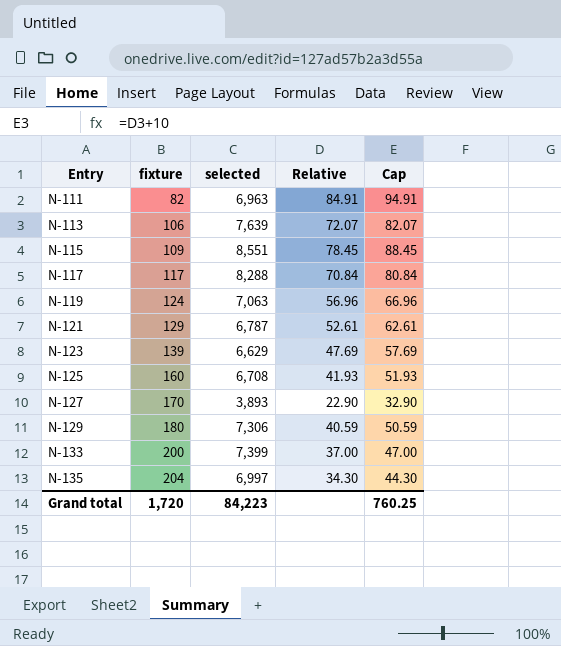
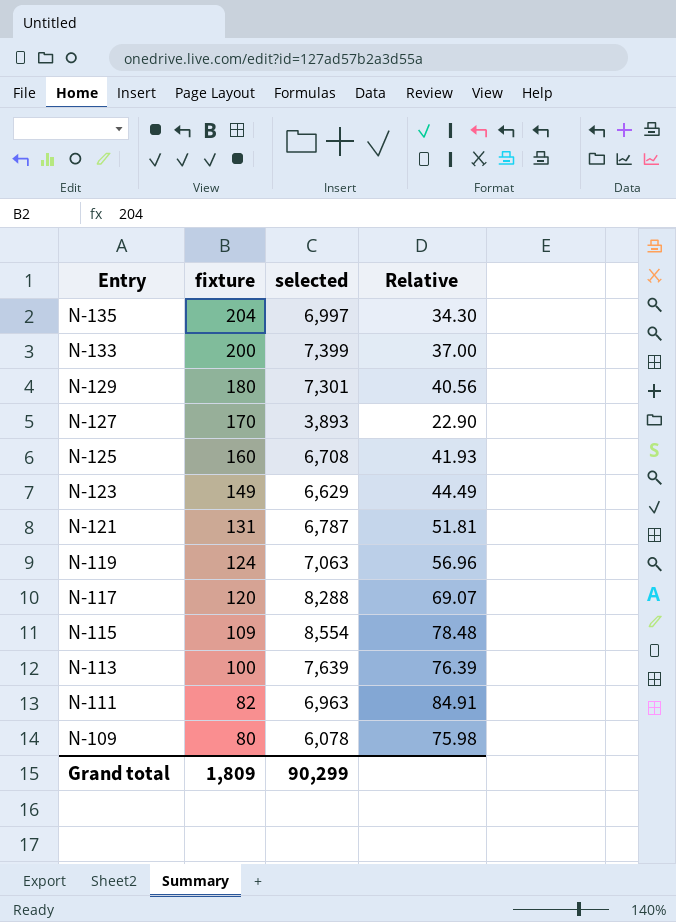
row order: Entry ascending -> Entry descending
column Cap | formula: [Relative] + 10 -> none
N-129 | selected: 7,306 -> 7,301
N-129 | Relative: 40.59 -> 40.56
N-123 | fixture: 139 -> 149
N-123 | Relative: 47.69 -> 44.49
N-121 | fixture: 129 -> 131
N-121 | Relative: 52.61 -> 51.81
N-117 | fixture: 117 -> 120
N-117 | Relative: 70.84 -> 69.07
N-115 | selected: 8,551 -> 8,554
N-115 | Relative: 78.45 -> 78.48
N-113 | fixture: 106 -> 100
N-113 | Relative: 72.07 -> 76.39
row N-109: none -> 80 | 6,078 | 75.98
Grand total | fixture: 1,720 -> 1,809
Grand total | selected: 84,223 -> 90,299

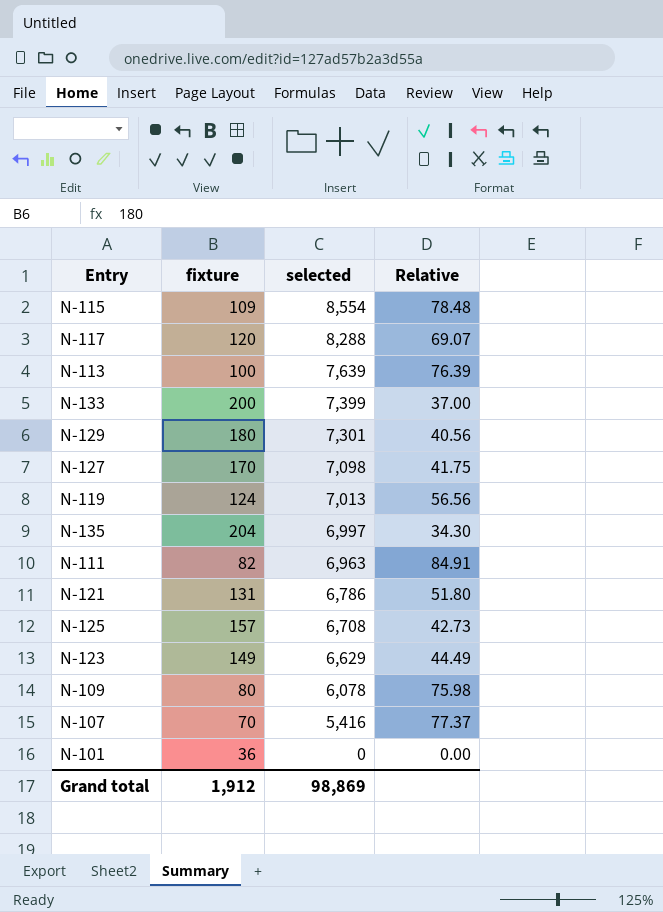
row order: Entry descending -> selected descending
N-127 | selected: 3,893 -> 7,098
N-127 | Relative: 22.90 -> 41.75
N-119 | selected: 7,063 -> 7,013
N-119 | Relative: 56.96 -> 56.56
N-121 | selected: 6,787 -> 6,786
N-121 | Relative: 51.81 -> 51.80
N-125 | fixture: 160 -> 157
N-125 | Relative: 41.93 -> 42.73
row N-107: none -> 70 | 5,416 | 77.37
row N-101: none -> 36 | 0 | 0.00
Grand total | fixture: 1,809 -> 1,912
Grand total | selected: 90,299 -> 98,869

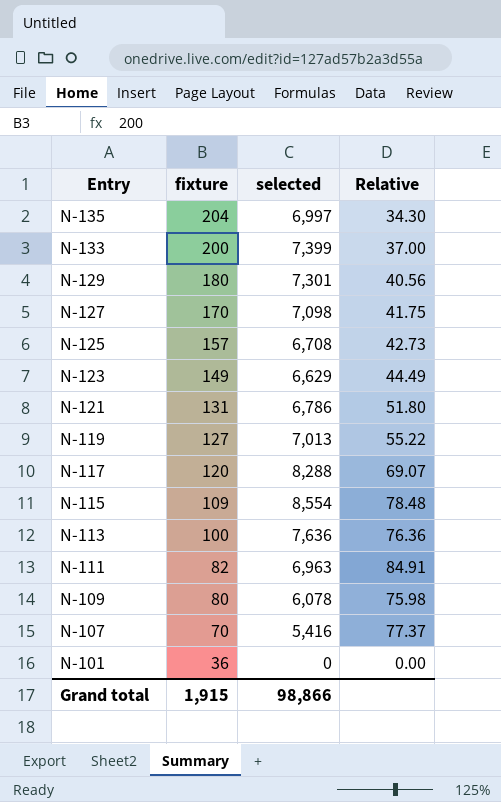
row order: selected descending -> Entry descending
N-119 | fixture: 124 -> 127
N-119 | Relative: 56.56 -> 55.22
N-113 | selected: 7,639 -> 7,636
N-113 | Relative: 76.39 -> 76.36
Grand total | fixture: 1,912 -> 1,915
Grand total | selected: 98,869 -> 98,866

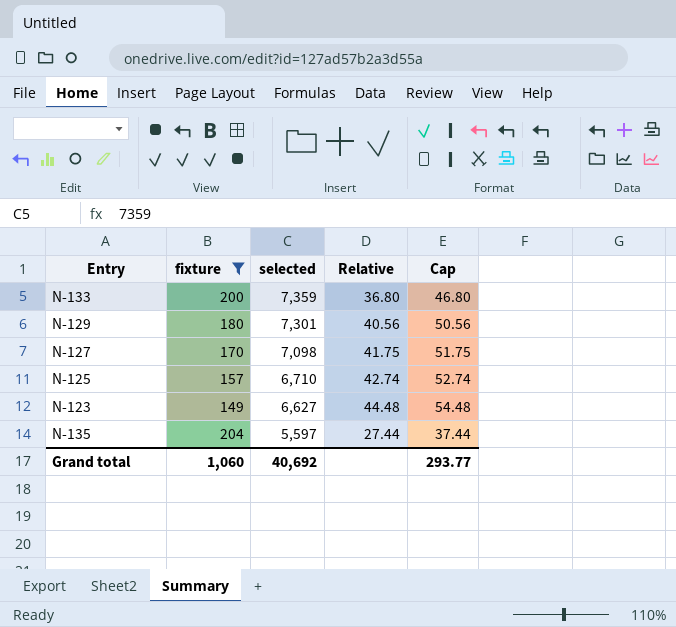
filter: none -> fixture >= 149
row order: Entry descending -> selected descending
column Cap | formula: none -> [Relative] + 10
N-133 | selected: 7,399 -> 7,359
N-133 | Relative: 37.00 -> 36.80
N-125 | selected: 6,708 -> 6,710
N-125 | Relative: 42.73 -> 42.74
N-123 | selected: 6,629 -> 6,627
N-123 | Relative: 44.49 -> 44.48
N-135 | selected: 6,997 -> 5,597
N-135 | Relative: 34.30 -> 27.44
Grand total | fixture: 1,915 -> 1,060
Grand total | selected: 98,866 -> 40,692

